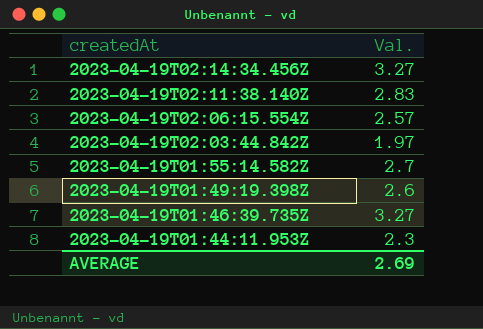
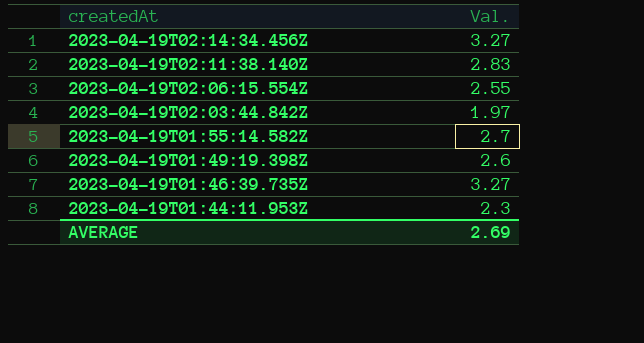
2023-04-19T02:06:15.554Z | Val.: 2.57 -> 2.55

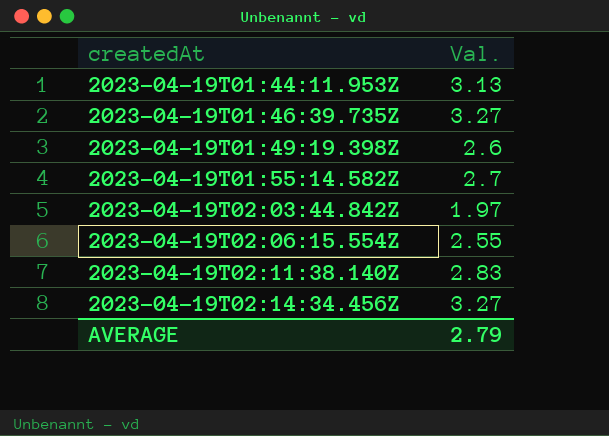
row order: createdAt descending -> createdAt ascending
2023-04-19T01:44:11.953Z | Val.: 2.3 -> 3.13
AVERAGE | Val.: 2.69 -> 2.79

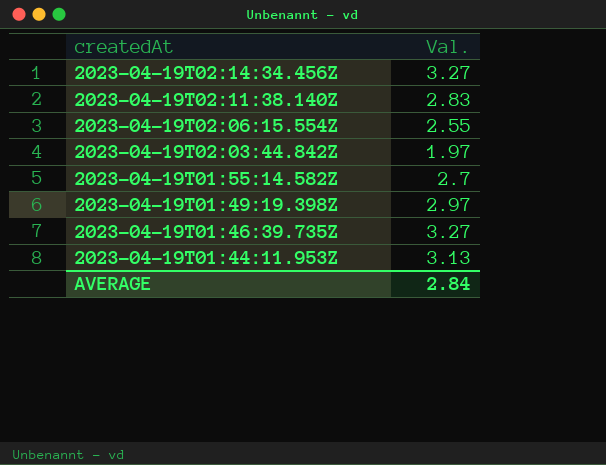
row order: createdAt ascending -> createdAt descending
2023-04-19T01:49:19.398Z | Val.: 2.6 -> 2.97
AVERAGE | Val.: 2.79 -> 2.84

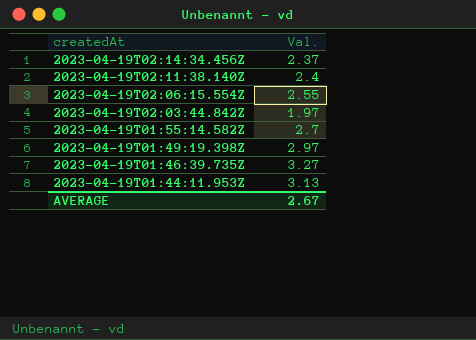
2023-04-19T02:14:34.456Z | Val.: 3.27 -> 2.37
2023-04-19T02:11:38.140Z | Val.: 2.83 -> 2.4
AVERAGE | Val.: 2.84 -> 2.67

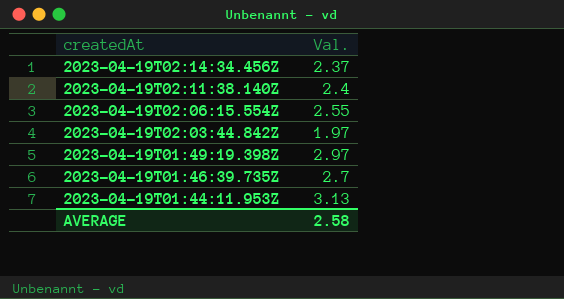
row 2023-04-19T01:55:14.582Z: 2.7 -> none
2023-04-19T01:46:39.735Z | Val.: 3.27 -> 2.7
AVERAGE | Val.: 2.67 -> 2.58

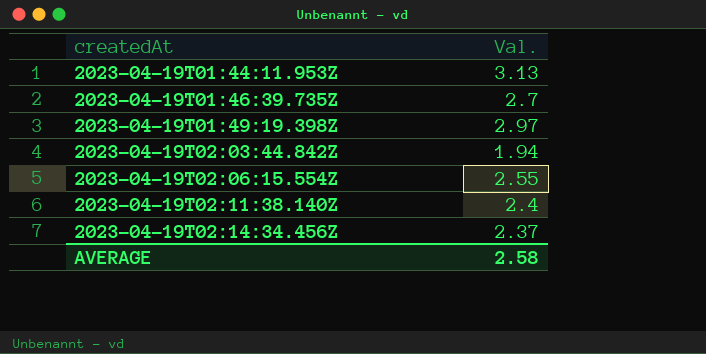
row order: createdAt descending -> createdAt ascending
2023-04-19T02:03:44.842Z | Val.: 1.97 -> 1.94

